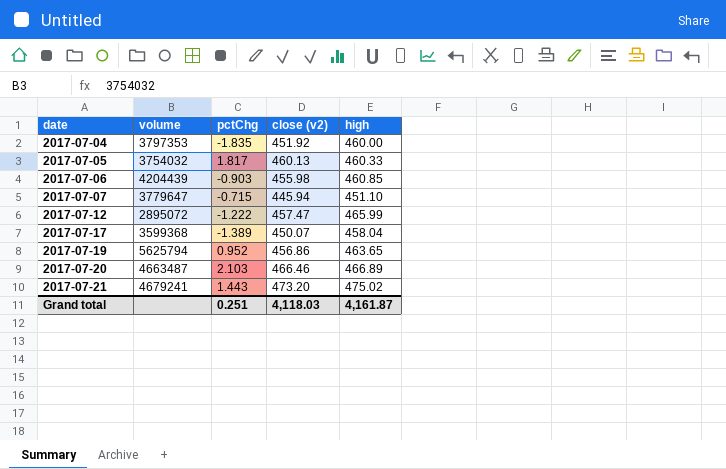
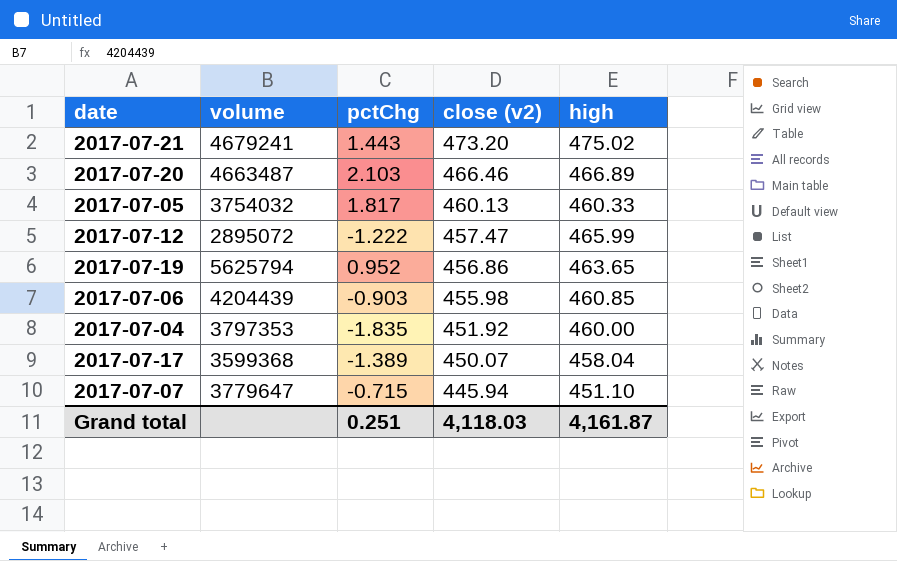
row order: date ascending -> close (v2) descending

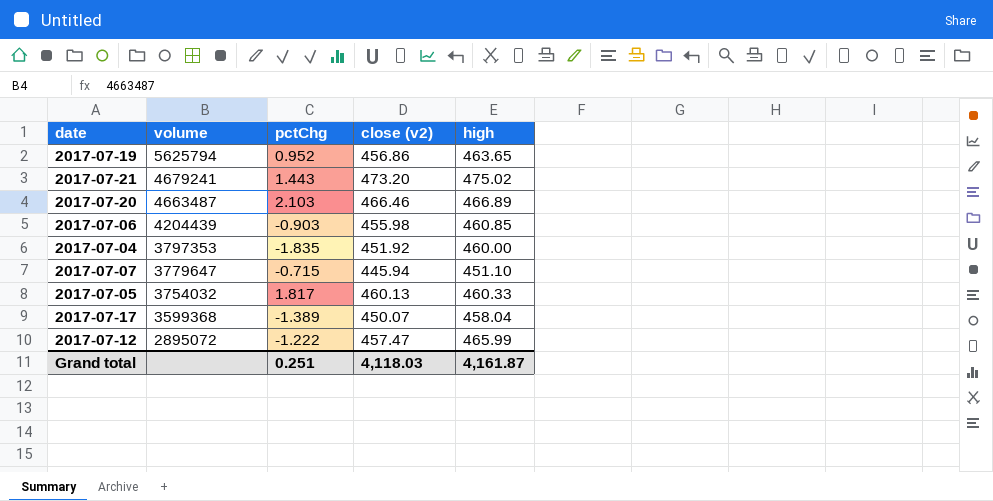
row order: close (v2) descending -> volume descending

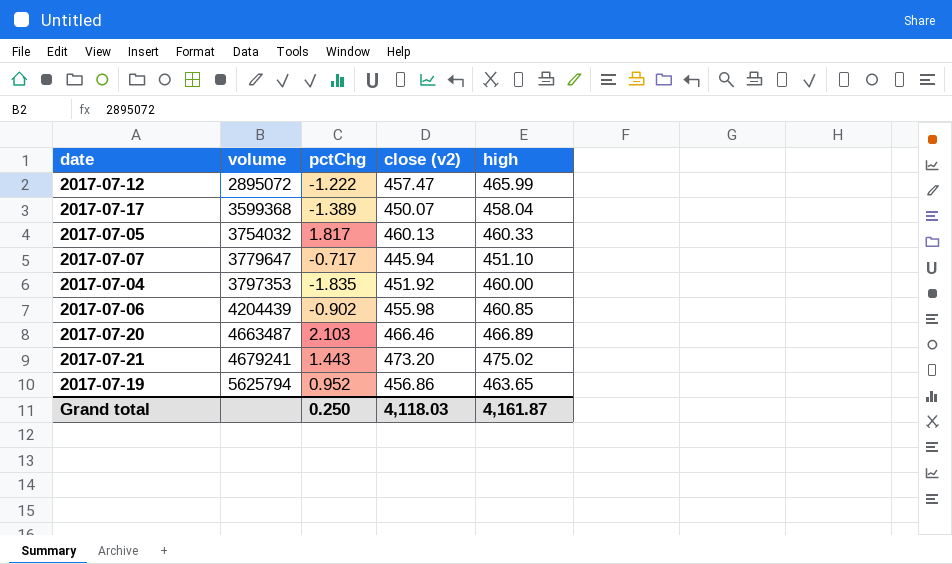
row order: volume descending -> volume ascending
2017-07-07 | pctChg: -0.715 -> -0.717
2017-07-06 | pctChg: -0.903 -> -0.902
Grand total | pctChg: 0.251 -> 0.250

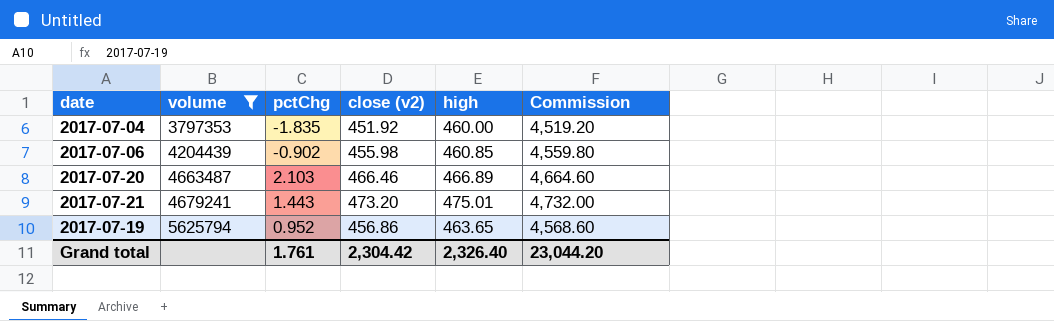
filter: none -> volume >= 3797353
column Commission | formula: none -> [close (v2)] * 10
2017-07-21 | high: 475.02 -> 475.01
Grand total | pctChg: 0.250 -> 1.761
Grand total | close (v2): 4,118.03 -> 2,304.42
Grand total | high: 4,161.87 -> 2,326.40

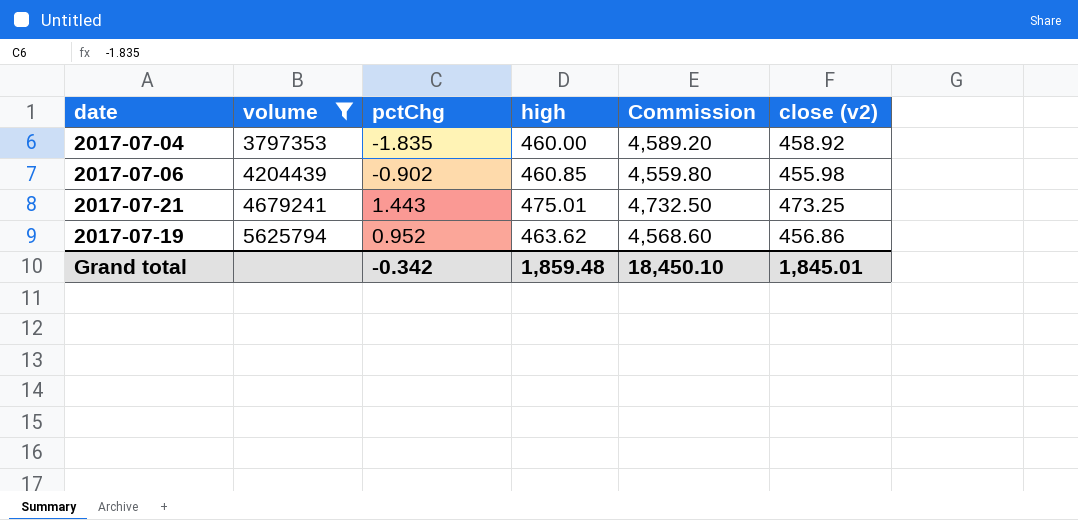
column close (v2) | position: 4 -> 6
row 2017-07-20: 4663487 | 2.103 | 466.46 | 466.89 | 4,664.60 -> none
2017-07-04 | Commission: 4,519.20 -> 4,589.20
2017-07-04 | close (v2): 451.92 -> 458.92
2017-07-21 | Commission: 4,732.00 -> 4,732.50
2017-07-21 | close (v2): 473.20 -> 473.25
2017-07-19 | high: 463.65 -> 463.62
Grand total | pctChg: 1.761 -> -0.342
Grand total | high: 2,326.40 -> 1,859.48
Grand total | Commission: 23,044.20 -> 18,450.10
Grand total | close (v2): 2,304.42 -> 1,845.01

